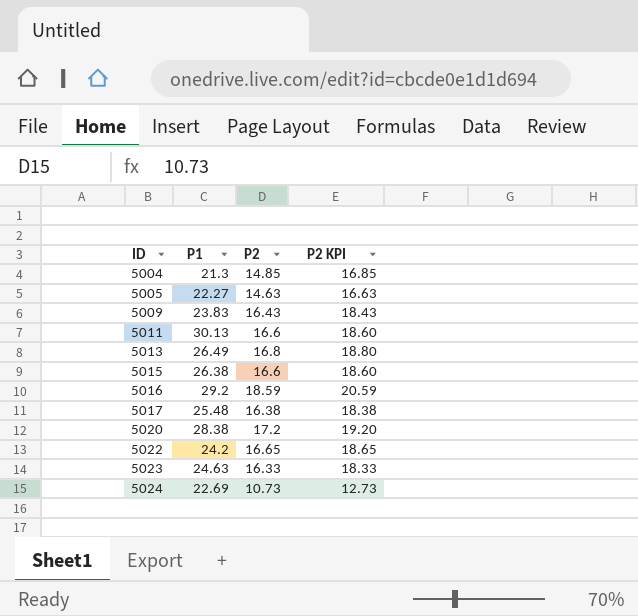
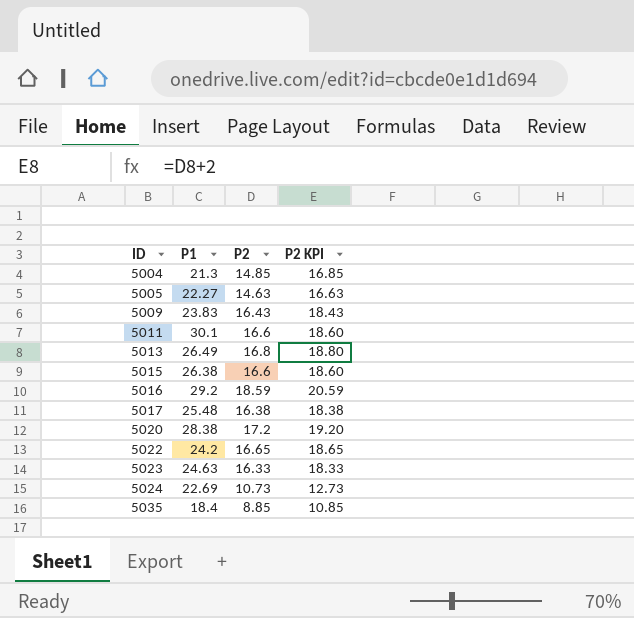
5011 | P1: 30.13 -> 30.1
row 5035: none -> 18.4 | 8.85 | 10.85

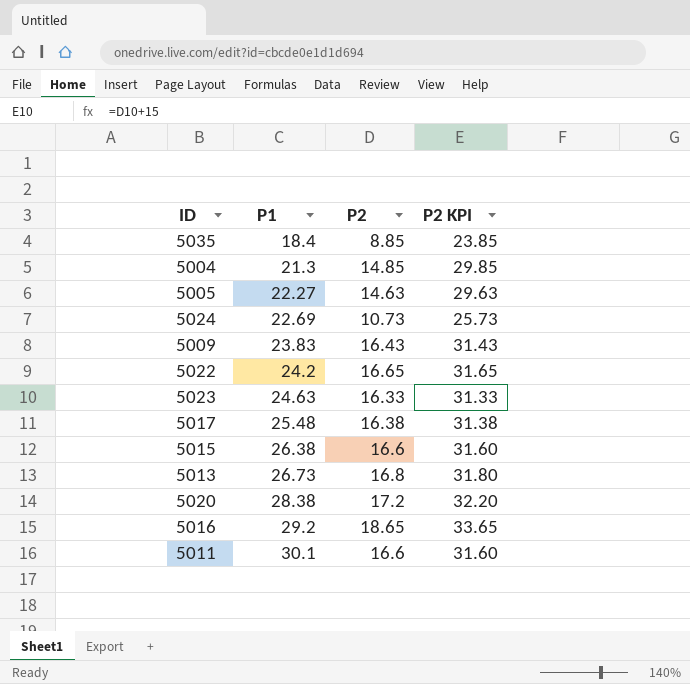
row order: ID ascending -> P1 ascending
column P2 KPI | formula: [P2] + 2 -> [P2] + 15
5013 | P1: 26.49 -> 26.73
5016 | P2: 18.59 -> 18.65

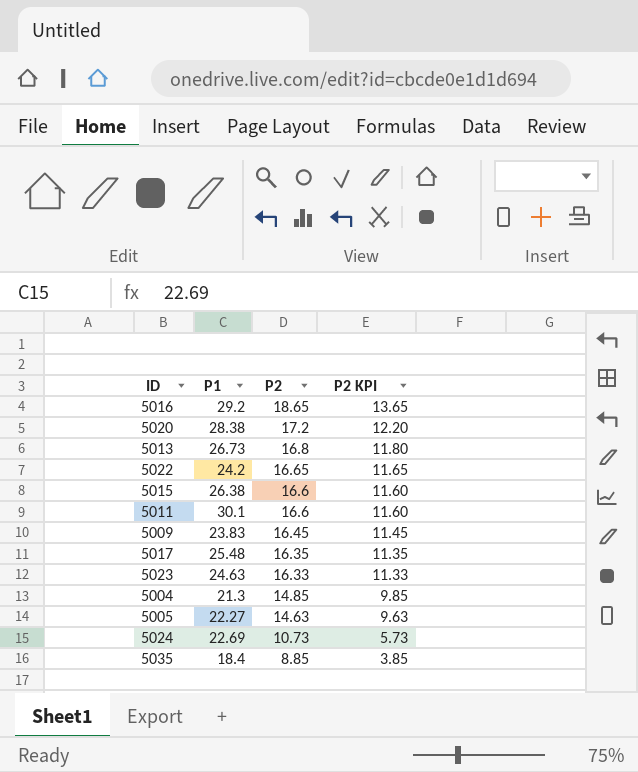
row order: P1 ascending -> P2 descending
column P2 KPI | formula: [P2] + 15 -> [P2] - 5
5009 | P2: 16.43 -> 16.45
5017 | P2: 16.38 -> 16.35

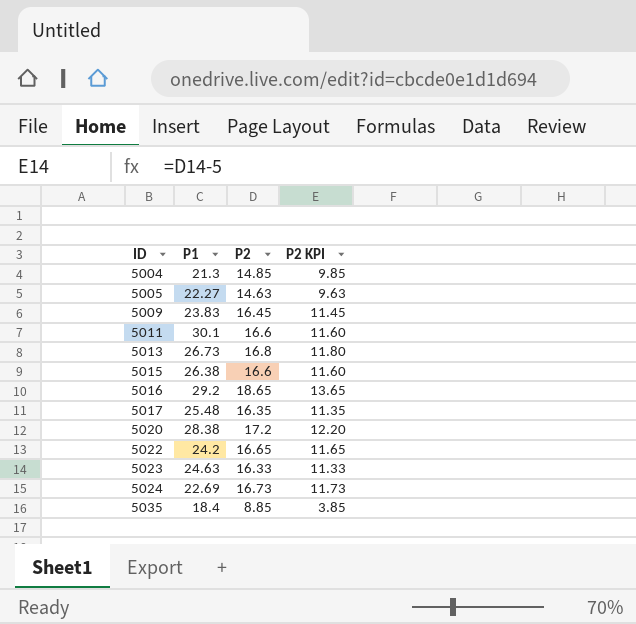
row order: P2 descending -> ID ascending
5024 | P2: 10.73 -> 16.73
5024 | P2 KPI: 5.73 -> 11.73

